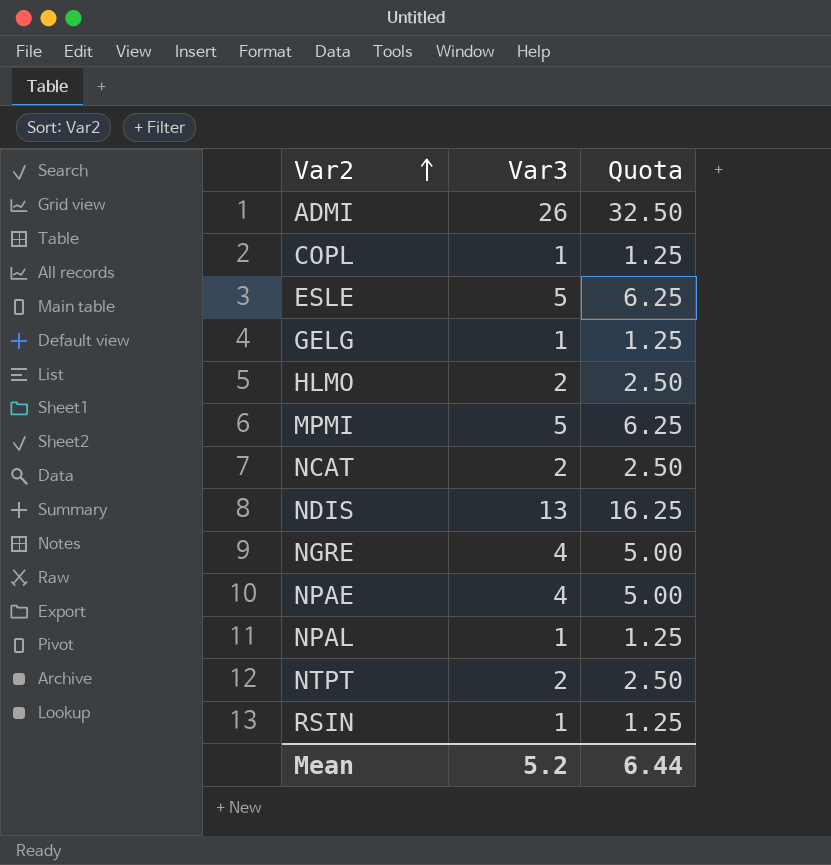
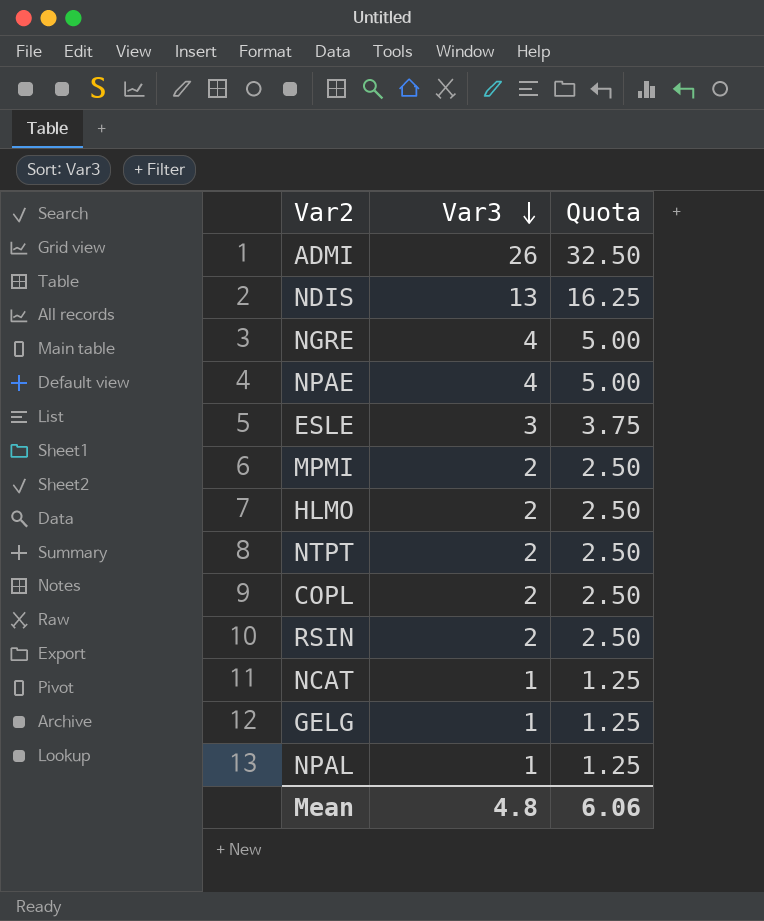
row order: Var2 ascending -> Var3 descending
ESLE | Var3: 5 -> 3
ESLE | Quota: 6.25 -> 3.75
MPMI | Var3: 5 -> 2
MPMI | Quota: 6.25 -> 2.50
COPL | Var3: 1 -> 2
COPL | Quota: 1.25 -> 2.50
RSIN | Var3: 1 -> 2
RSIN | Quota: 1.25 -> 2.50
NCAT | Var3: 2 -> 1
NCAT | Quota: 2.50 -> 1.25
Mean | Var3: 5.2 -> 4.8
Mean | Quota: 6.44 -> 6.06

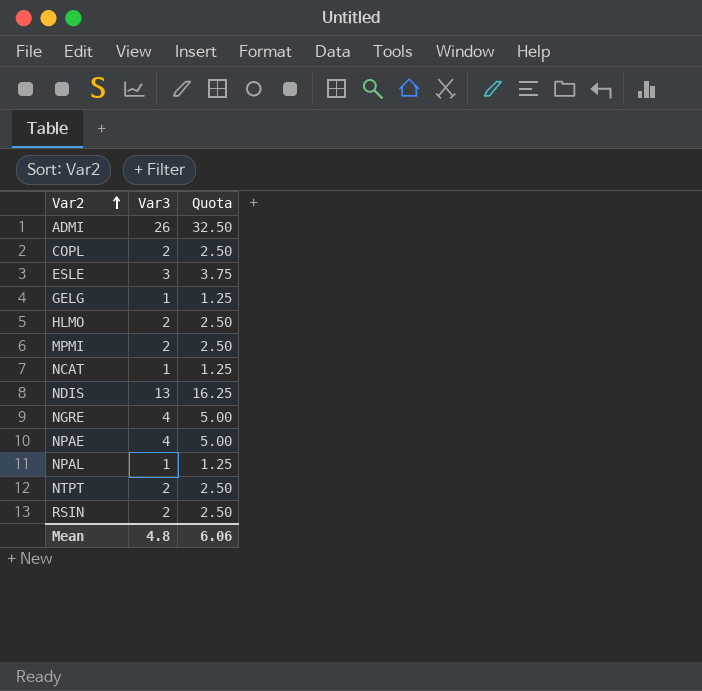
row order: Var3 descending -> Var2 ascending

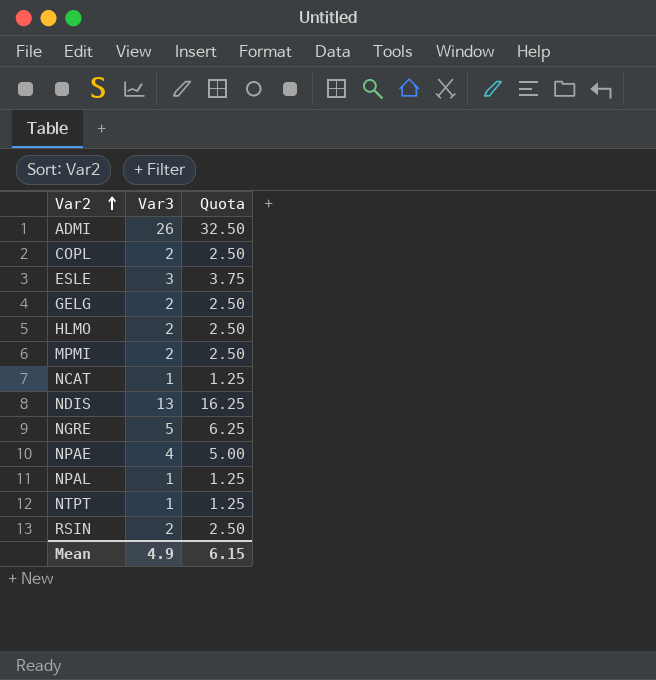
GELG | Var3: 1 -> 2
GELG | Quota: 1.25 -> 2.50
NGRE | Var3: 4 -> 5
NGRE | Quota: 5.00 -> 6.25
NTPT | Var3: 2 -> 1
NTPT | Quota: 2.50 -> 1.25
Mean | Var3: 4.8 -> 4.9
Mean | Quota: 6.06 -> 6.15

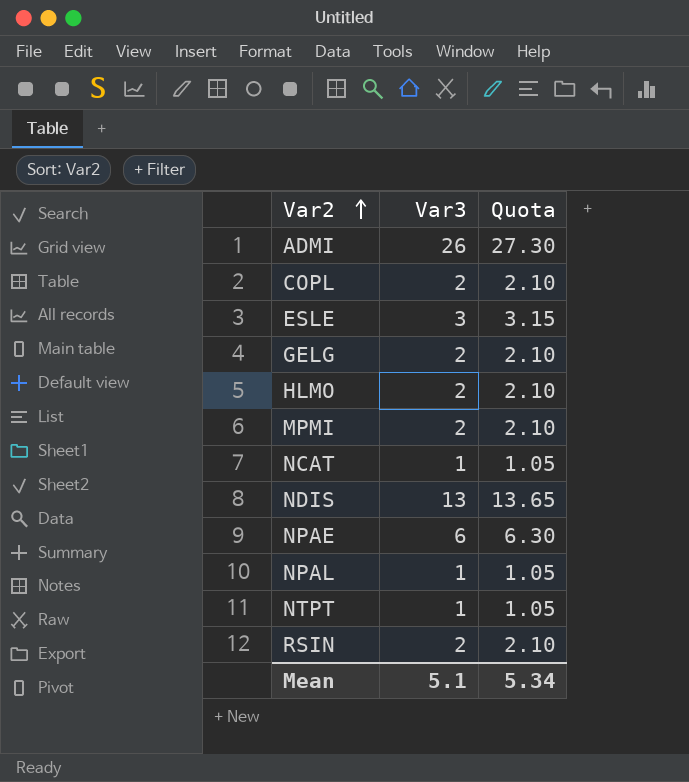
column Quota | formula: [Var3] * 1.25 -> [Var3] * 1.05
row NGRE: 5 | 6.25 -> none
NPAE | Var3: 4 -> 6
Mean | Var3: 4.9 -> 5.1
Mean | Quota: 6.15 -> 5.34

